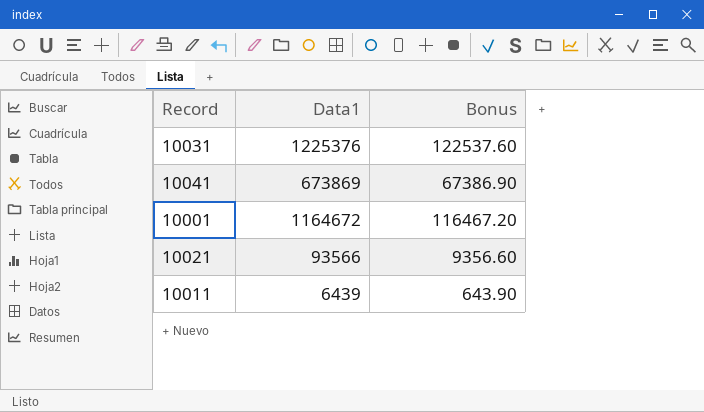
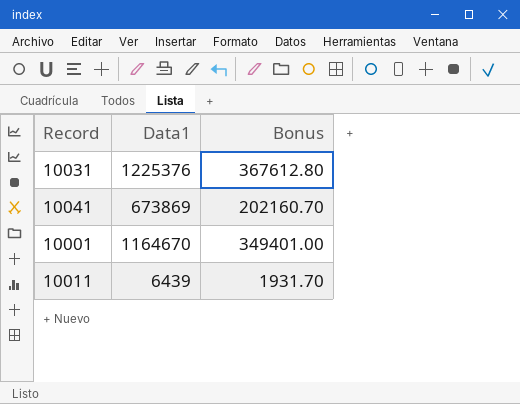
column Bonus | formula: [Data1] * 0.1 -> [Data1] * 0.3
row 10021: 93566 | 9356.60 -> none
10001 | Data1: 1164672 -> 1164670

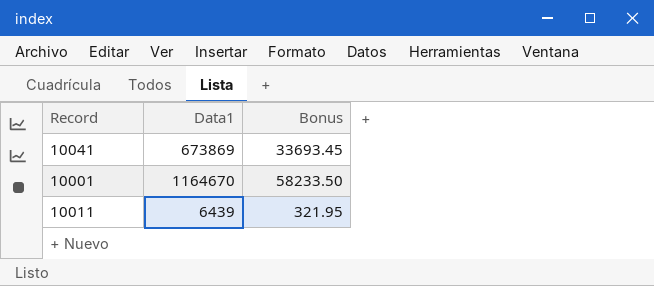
column Bonus | formula: [Data1] * 0.3 -> [Data1] * 0.05
row 10031: 1225376 | 367612.80 -> none

